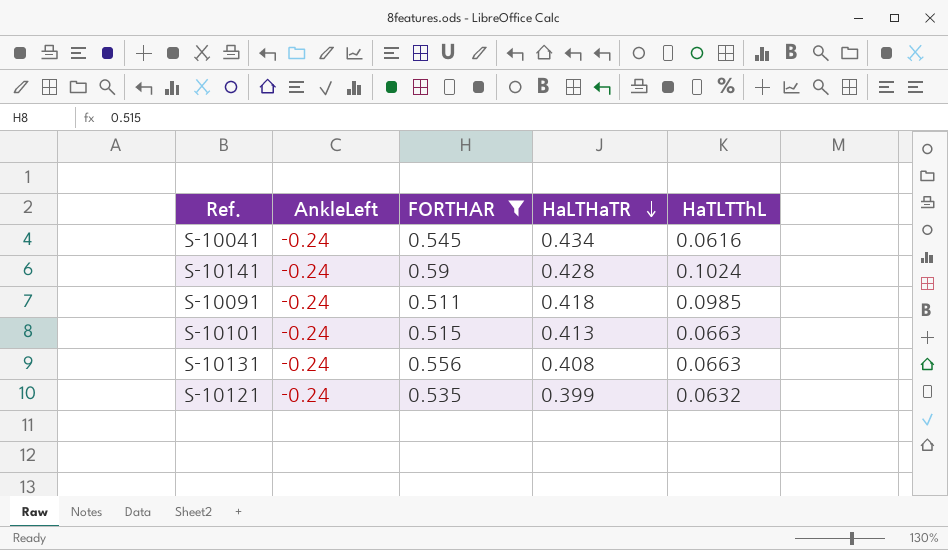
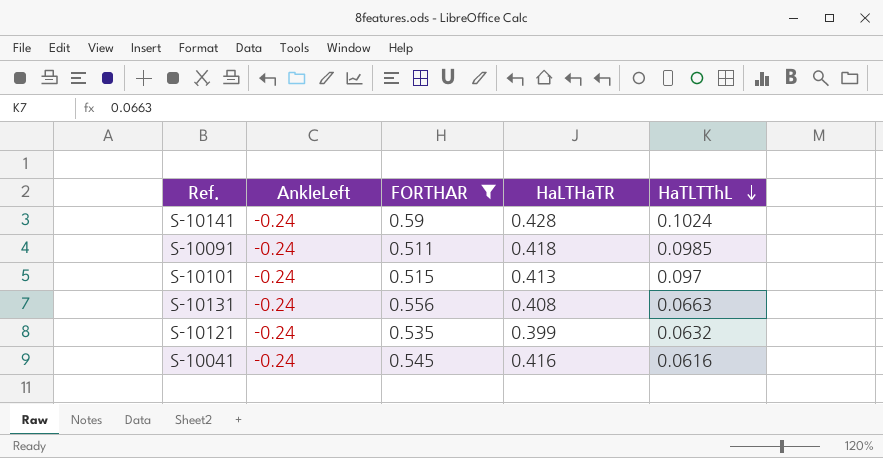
row order: HaLTHaTR descending -> HaTLTThL descending
S-10101 | HaTLTThL: 0.0663 -> 0.097
S-10041 | HaLTHaTR: 0.434 -> 0.416

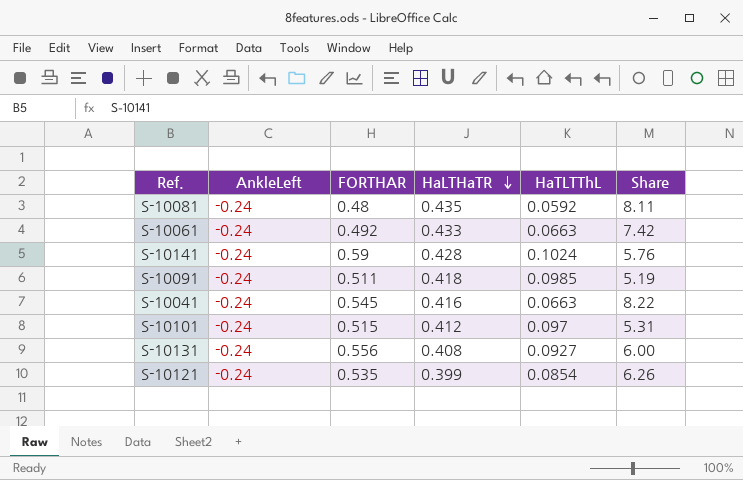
filter: FORTHAR >= 0.511 -> none
row order: HaTLTThL descending -> HaLTHaTR descending
column Share | formula: none -> [FORTHAR] / [HaTLTThL]
S-10041 | HaTLTThL: 0.0616 -> 0.0663
S-10101 | HaLTHaTR: 0.413 -> 0.412
S-10131 | HaTLTThL: 0.0663 -> 0.0927
S-10121 | HaTLTThL: 0.0632 -> 0.0854

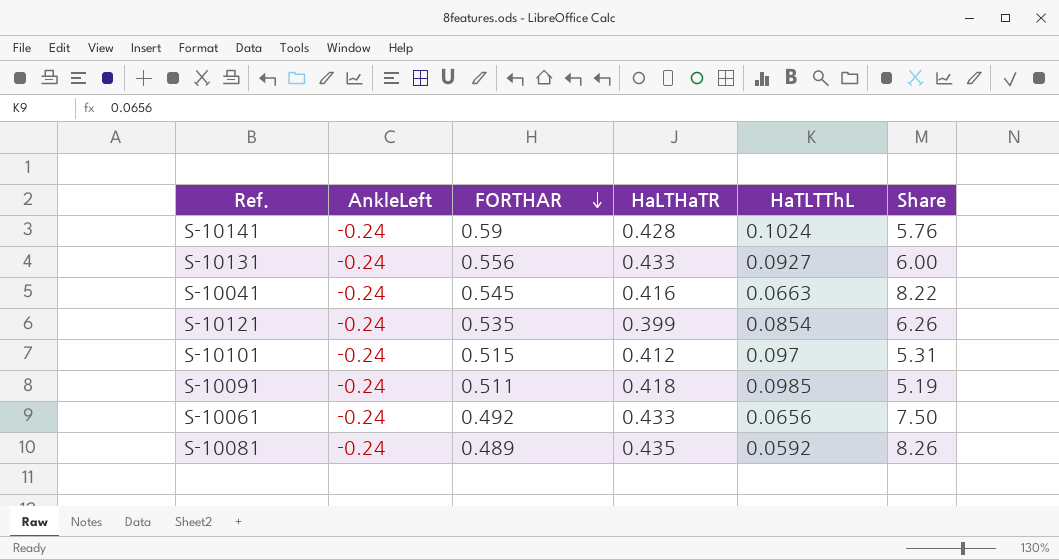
row order: HaLTHaTR descending -> FORTHAR descending
S-10131 | HaLTHaTR: 0.408 -> 0.433
S-10061 | HaTLTThL: 0.0663 -> 0.0656
S-10061 | Share: 7.42 -> 7.50
S-10081 | FORTHAR: 0.48 -> 0.489
S-10081 | Share: 8.11 -> 8.26

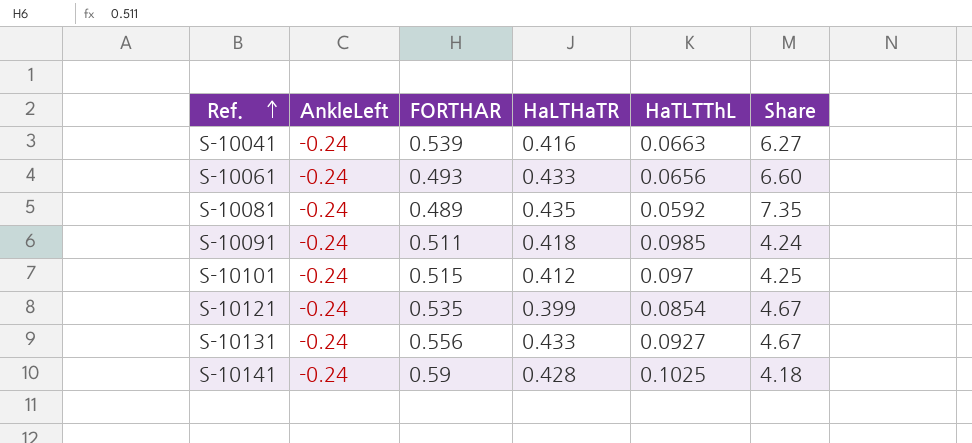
row order: FORTHAR descending -> Ref. ascending
column Share | formula: [FORTHAR] / [HaTLTThL] -> [HaLTHaTR] / [HaTLTThL]
S-10041 | FORTHAR: 0.545 -> 0.539
S-10061 | FORTHAR: 0.492 -> 0.493
S-10141 | HaTLTThL: 0.1024 -> 0.1025

